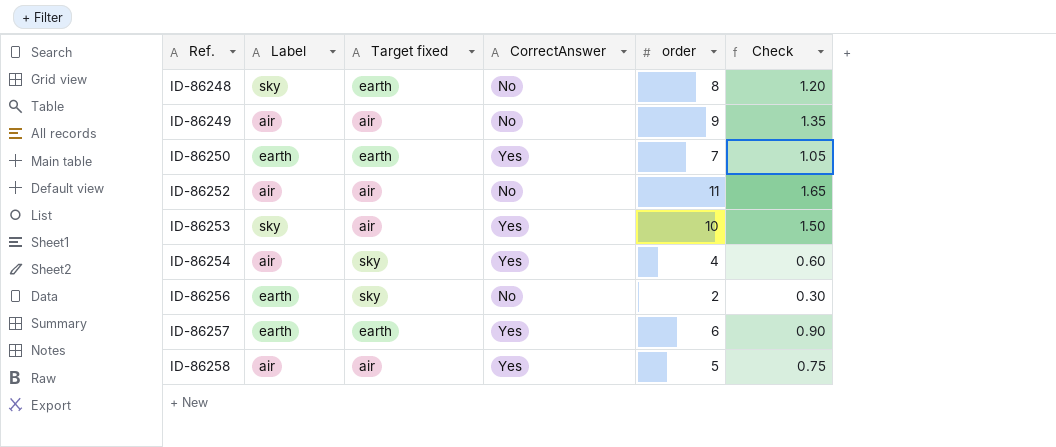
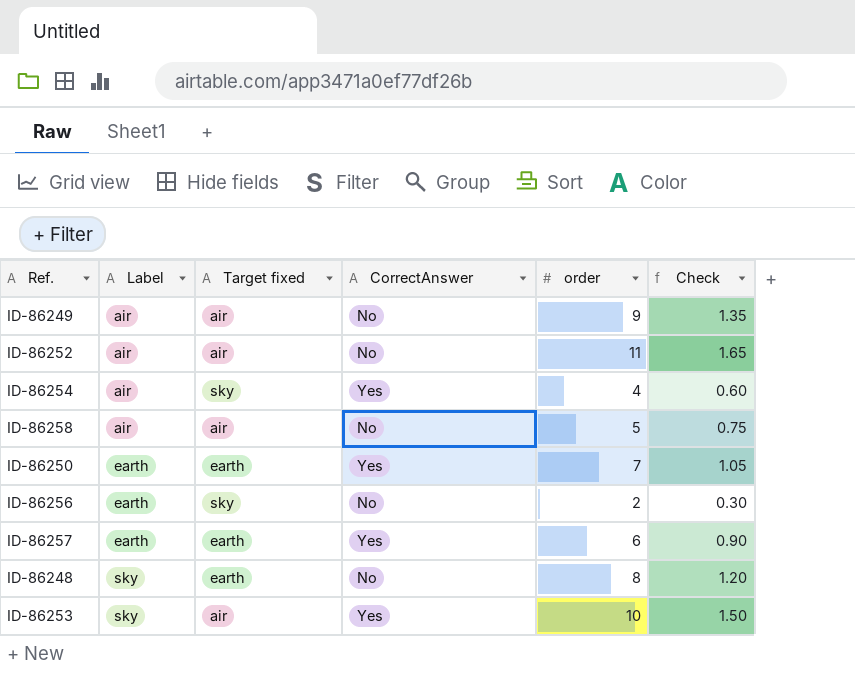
row order: Ref. ascending -> Label ascending
ID-86258 | CorrectAnswer: Yes -> No

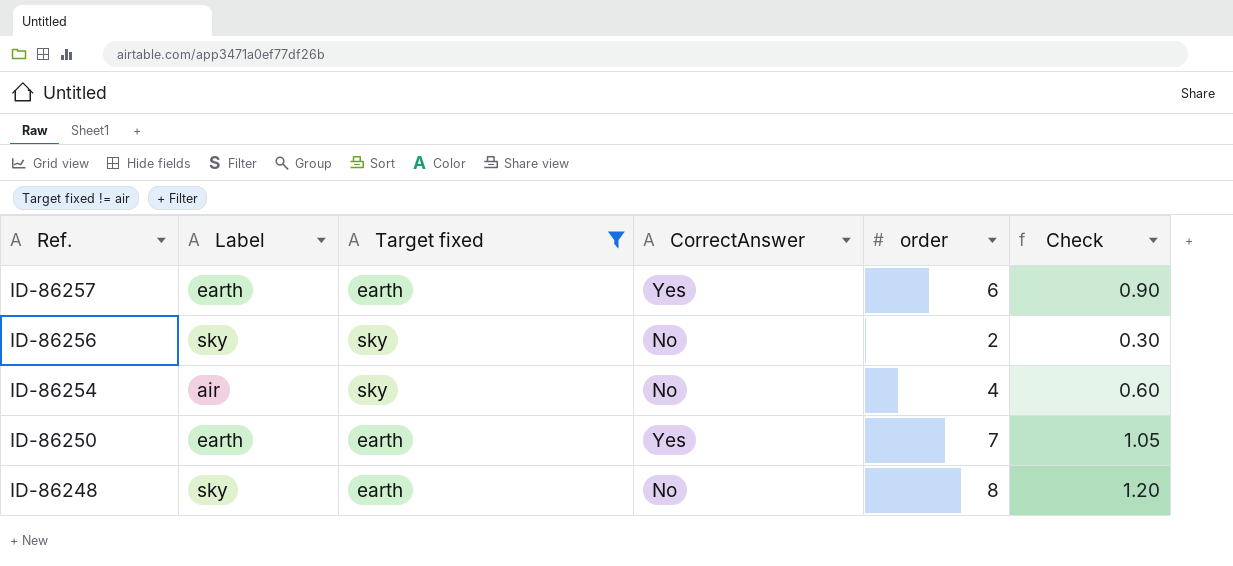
filter: none -> Target fixed != air
row order: Label ascending -> Ref. descending
ID-86256 | Label: earth -> sky
ID-86254 | CorrectAnswer: Yes -> No

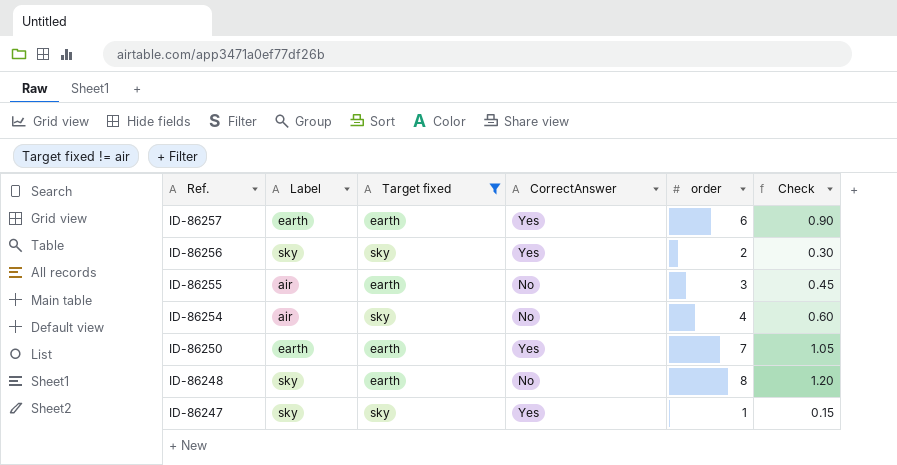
ID-86256 | CorrectAnswer: No -> Yes
row ID-86255: none -> air | earth | No | 3 | 0.45
row ID-86247: none -> sky | sky | Yes | 1 | 0.15

